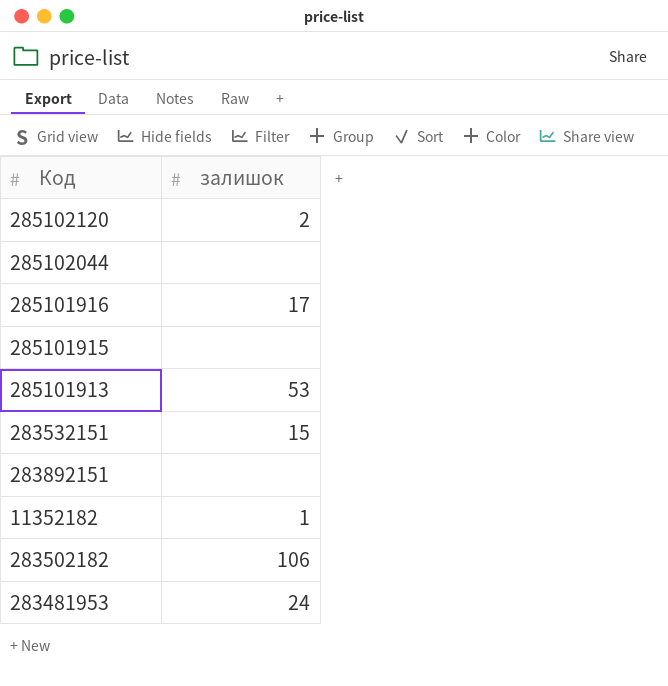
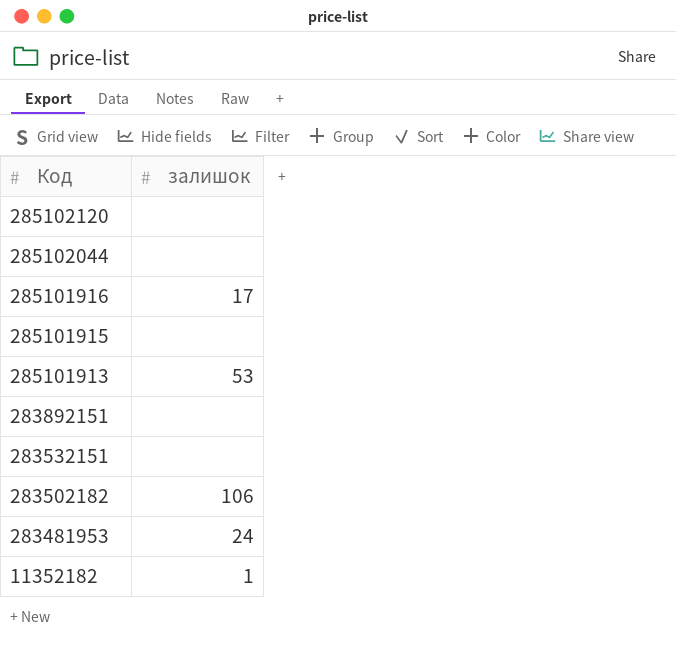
row order: none -> Код descending
285102120 | залишок: 2 -> none
283532151 | залишок: 15 -> none

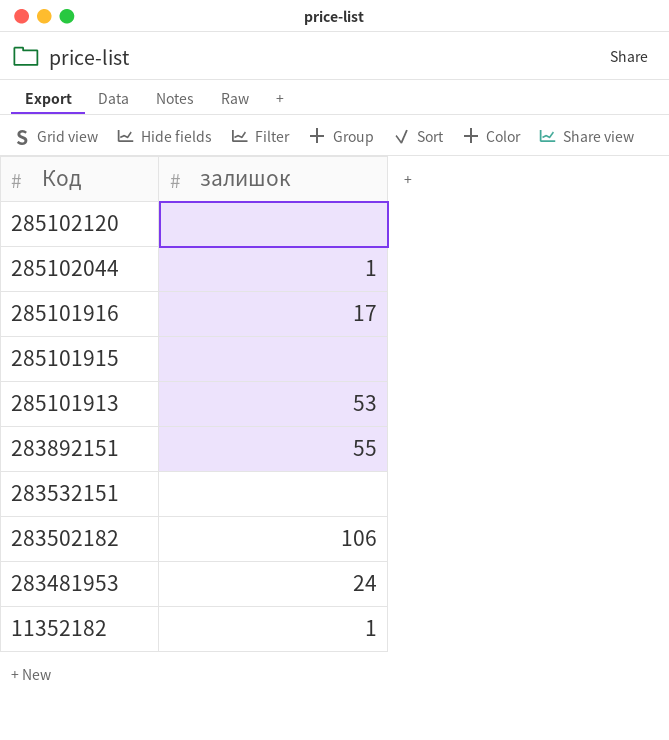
285102044 | залишок: none -> 1
283892151 | залишок: none -> 55

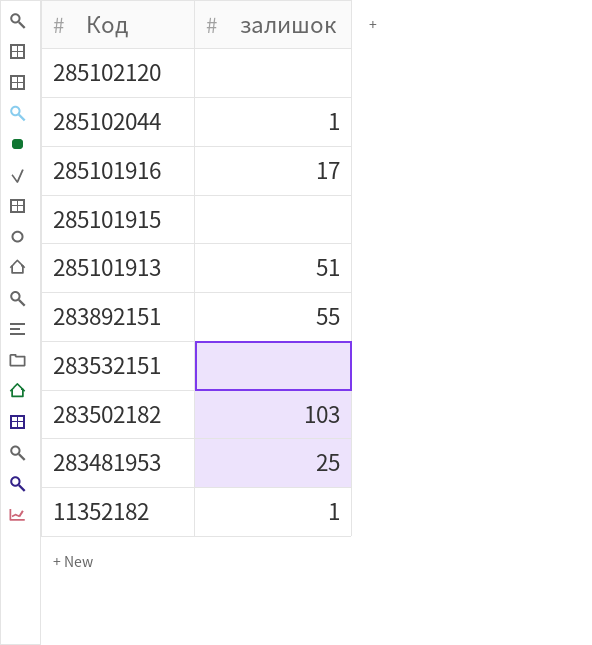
285101913 | залишок: 53 -> 51
283502182 | залишок: 106 -> 103
283481953 | залишок: 24 -> 25

